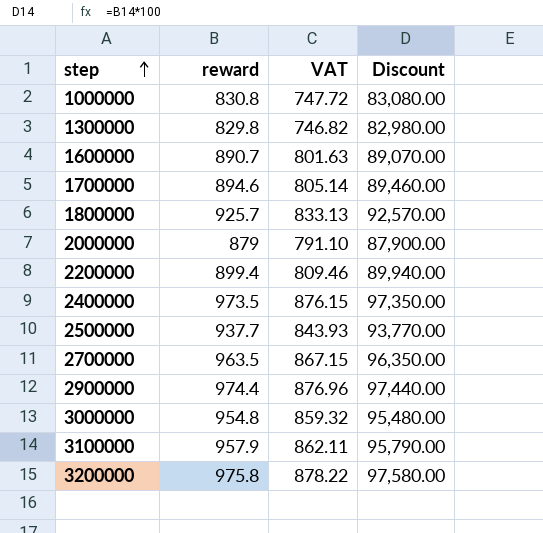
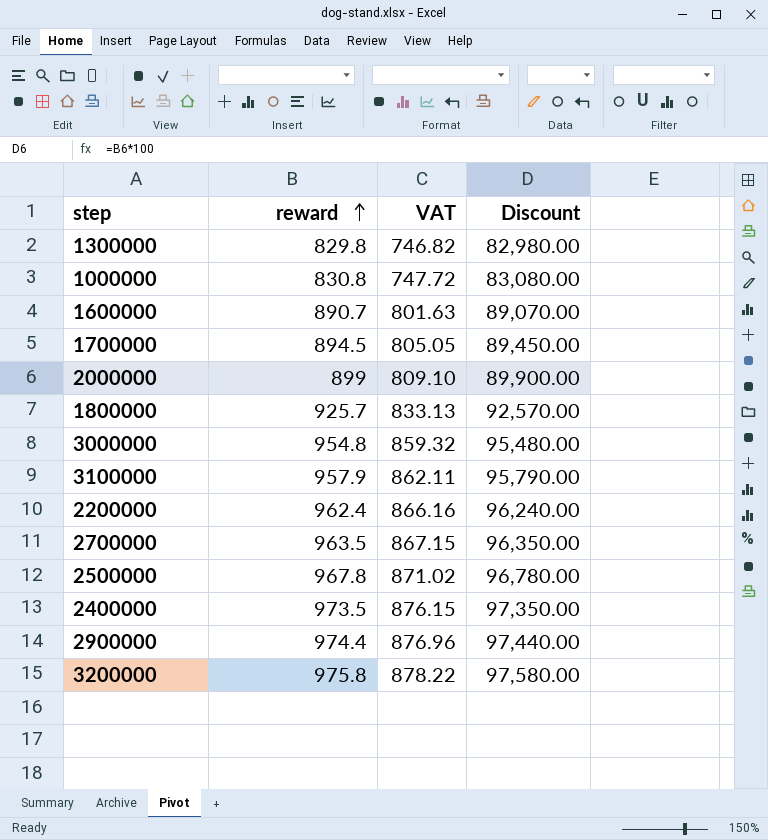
row order: step ascending -> reward ascending
1700000 | reward: 894.6 -> 894.5
1700000 | VAT: 805.14 -> 805.05
1700000 | Discount: 89,460.00 -> 89,450.00
2000000 | reward: 879 -> 899
2000000 | VAT: 791.10 -> 809.10
2000000 | Discount: 87,900.00 -> 89,900.00
2200000 | reward: 899.4 -> 962.4
2200000 | VAT: 809.46 -> 866.16
2200000 | Discount: 89,940.00 -> 96,240.00
2500000 | reward: 937.7 -> 967.8
2500000 | VAT: 843.93 -> 871.02
2500000 | Discount: 93,770.00 -> 96,780.00

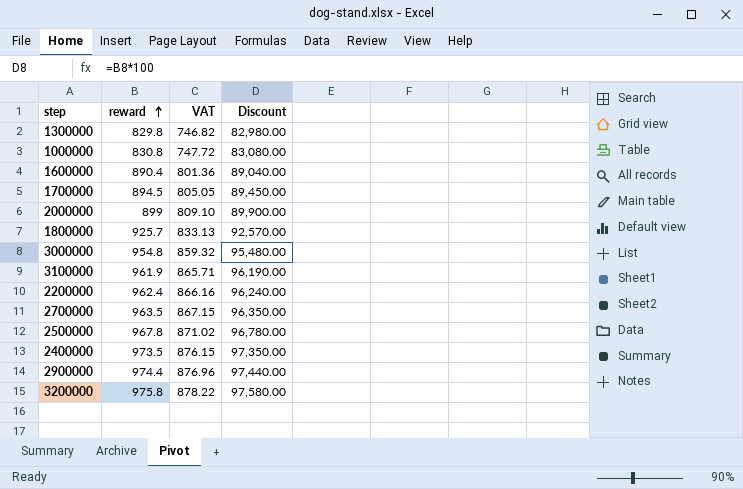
1600000 | reward: 890.7 -> 890.4
1600000 | VAT: 801.63 -> 801.36
1600000 | Discount: 89,070.00 -> 89,040.00
3100000 | reward: 957.9 -> 961.9
3100000 | VAT: 862.11 -> 865.71
3100000 | Discount: 95,790.00 -> 96,190.00

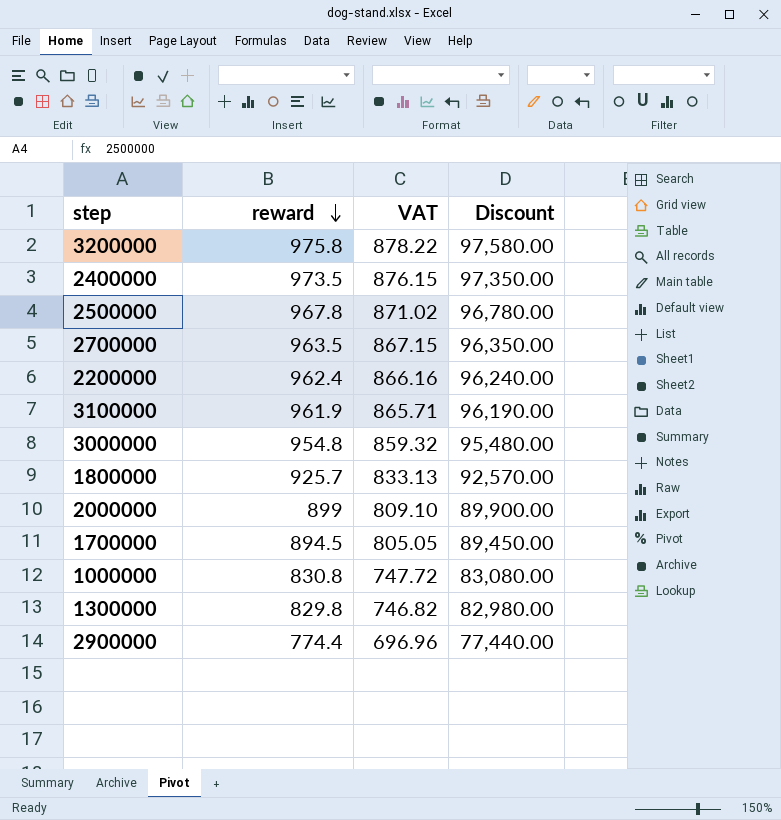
row order: reward ascending -> reward descending
row 1600000: 890.4 | 801.36 | 89,040.00 -> none
2900000 | reward: 974.4 -> 774.4
2900000 | VAT: 876.96 -> 696.96
2900000 | Discount: 97,440.00 -> 77,440.00

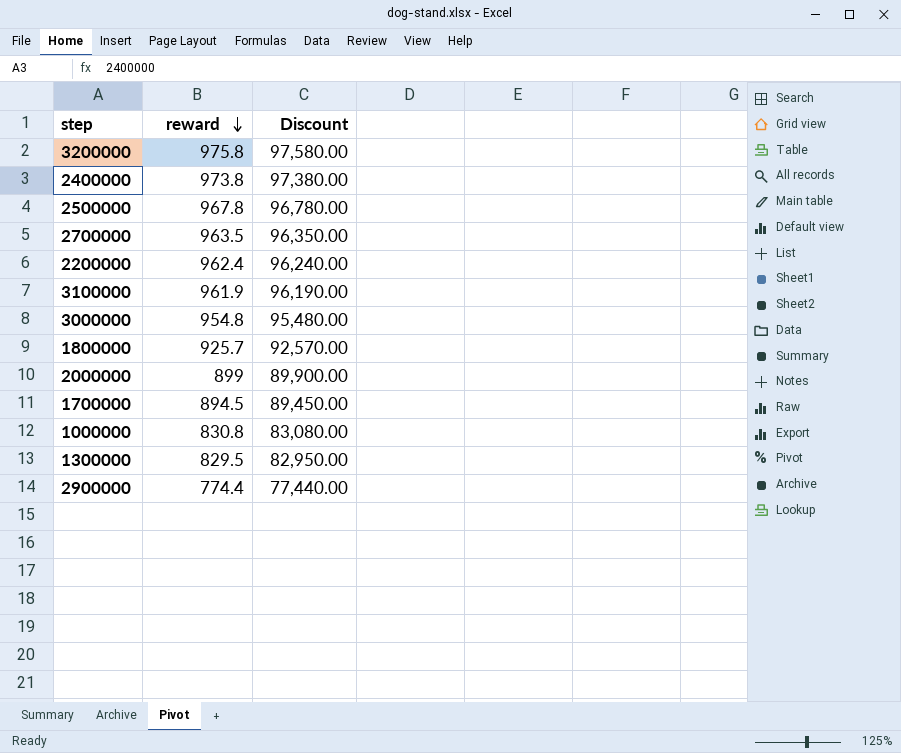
column VAT | formula: [reward] * 0.9 -> none
2400000 | reward: 973.5 -> 973.8
2400000 | Discount: 97,350.00 -> 97,380.00
1300000 | reward: 829.8 -> 829.5
1300000 | Discount: 82,980.00 -> 82,950.00

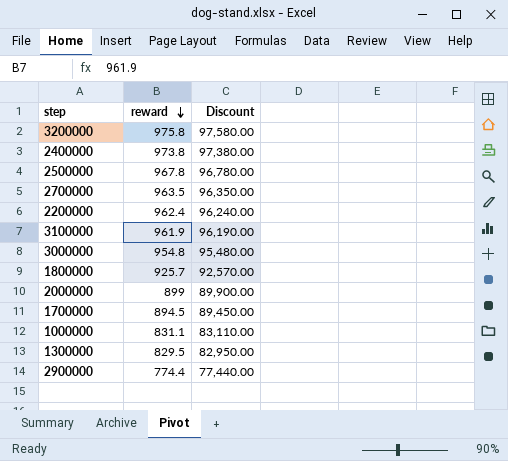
1000000 | reward: 830.8 -> 831.1
1000000 | Discount: 83,080.00 -> 83,110.00

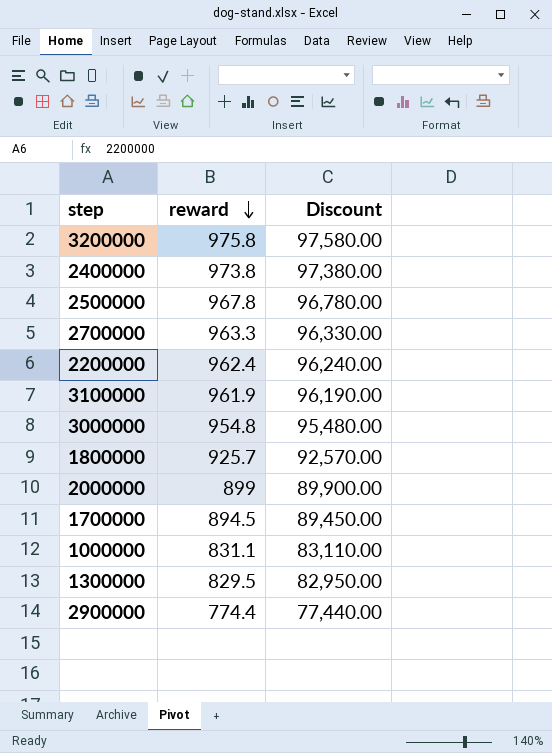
2700000 | reward: 963.5 -> 963.3
2700000 | Discount: 96,350.00 -> 96,330.00

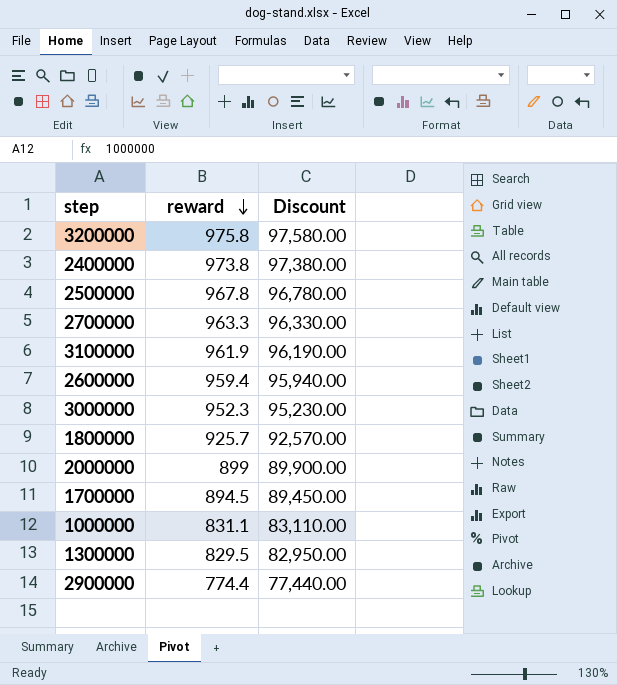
row 2200000: 962.4 | 96,240.00 -> none
row 2600000: none -> 959.4 | 95,940.00
3000000 | reward: 954.8 -> 952.3
3000000 | Discount: 95,480.00 -> 95,230.00

